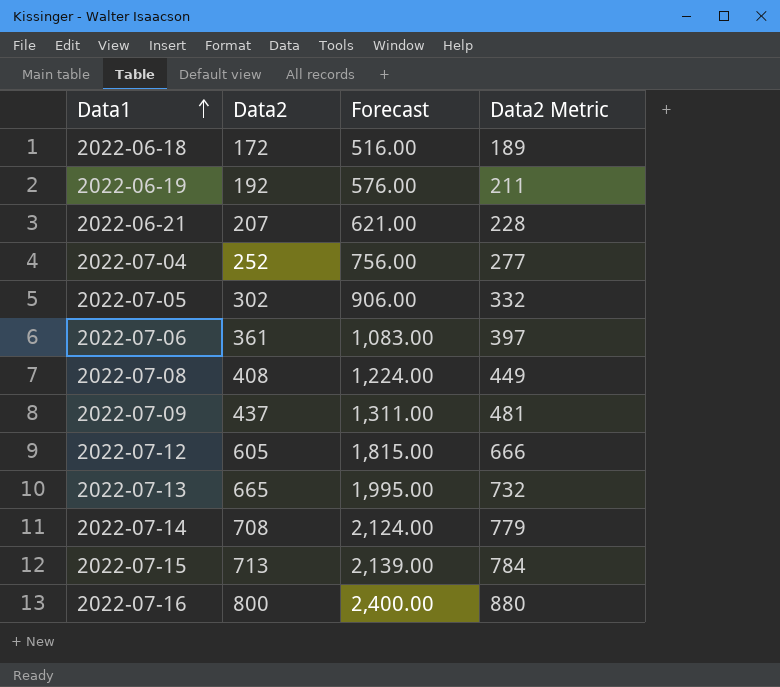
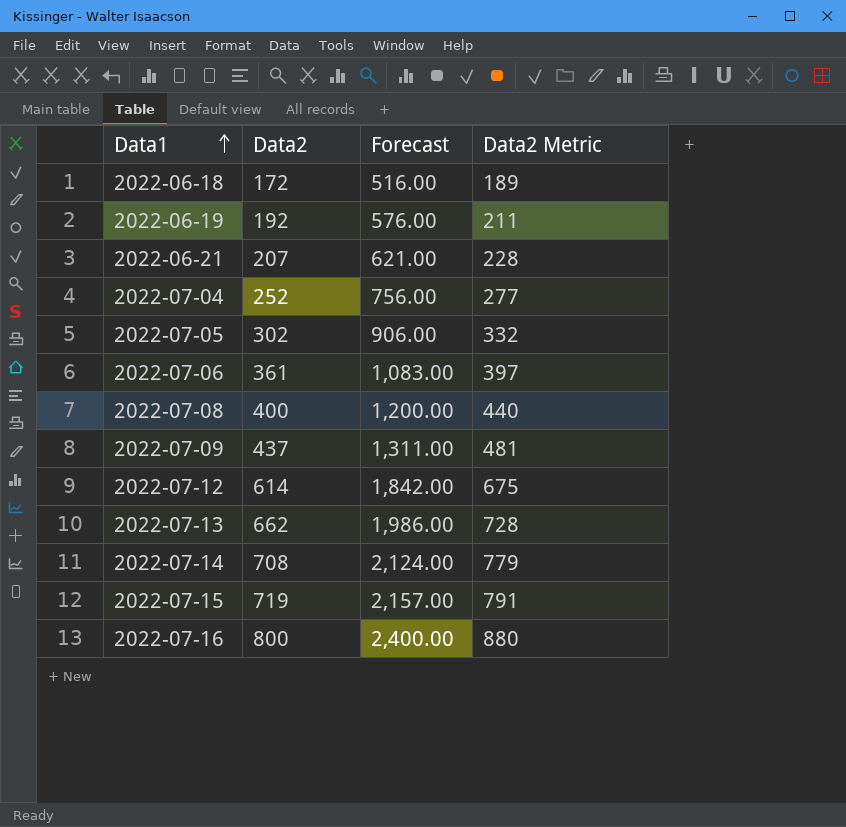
2022-07-08 | Data2: 408 -> 400
2022-07-08 | Forecast: 1,224.00 -> 1,200.00
2022-07-08 | Data2 Metric: 449 -> 440
2022-07-12 | Data2: 605 -> 614
2022-07-12 | Forecast: 1,815.00 -> 1,842.00
2022-07-12 | Data2 Metric: 666 -> 675
2022-07-13 | Data2: 665 -> 662
2022-07-13 | Forecast: 1,995.00 -> 1,986.00
2022-07-13 | Data2 Metric: 732 -> 728
2022-07-15 | Data2: 713 -> 719
2022-07-15 | Forecast: 2,139.00 -> 2,157.00
2022-07-15 | Data2 Metric: 784 -> 791

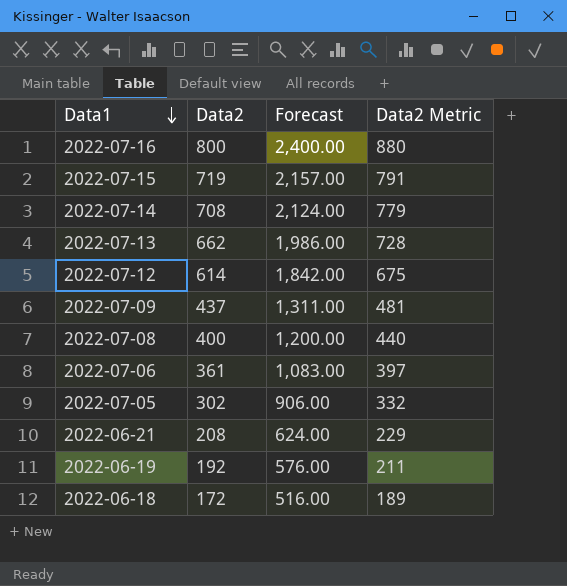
row order: Data1 ascending -> Data1 descending
row 2022-07-04: 252 | 756.00 | 277 -> none
2022-06-21 | Data2: 207 -> 208
2022-06-21 | Forecast: 621.00 -> 624.00
2022-06-21 | Data2 Metric: 228 -> 229

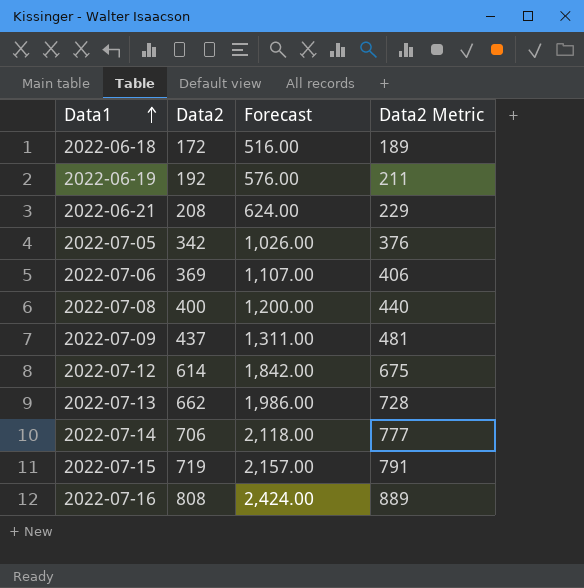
row order: Data1 descending -> Data1 ascending
2022-07-05 | Data2: 302 -> 342
2022-07-05 | Forecast: 906.00 -> 1,026.00
2022-07-05 | Data2 Metric: 332 -> 376
2022-07-06 | Data2: 361 -> 369
2022-07-06 | Forecast: 1,083.00 -> 1,107.00
2022-07-06 | Data2 Metric: 397 -> 406
2022-07-14 | Data2: 708 -> 706
2022-07-14 | Forecast: 2,124.00 -> 2,118.00
2022-07-14 | Data2 Metric: 779 -> 777
2022-07-16 | Data2: 800 -> 808
2022-07-16 | Forecast: 2,400.00 -> 2,424.00
2022-07-16 | Data2 Metric: 880 -> 889

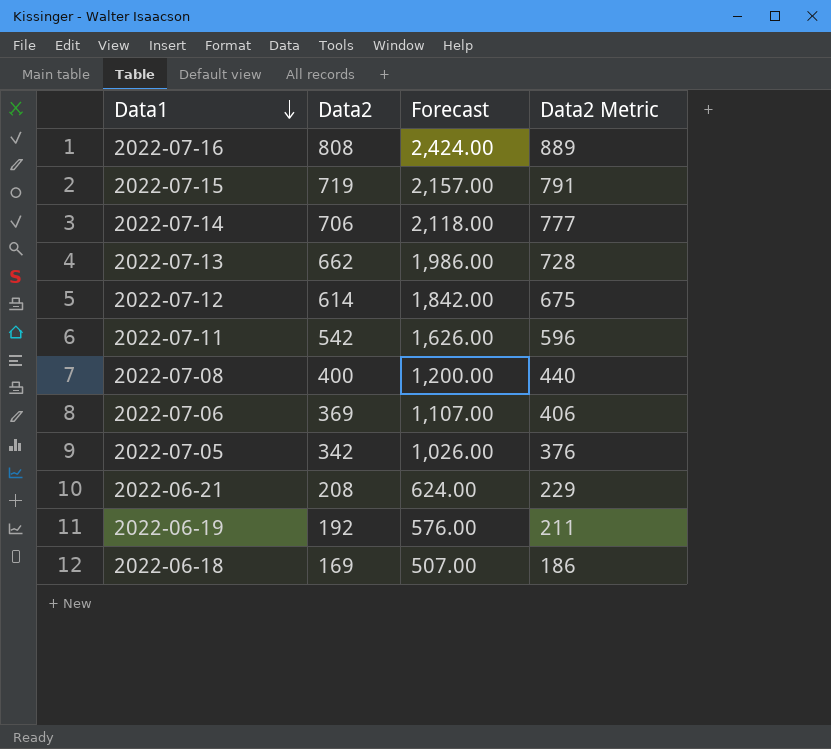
row order: Data1 ascending -> Data1 descending
row 2022-07-09: 437 | 1,311.00 | 481 -> none
row 2022-07-11: none -> 542 | 1,626.00 | 596
2022-06-18 | Data2: 172 -> 169
2022-06-18 | Forecast: 516.00 -> 507.00
2022-06-18 | Data2 Metric: 189 -> 186

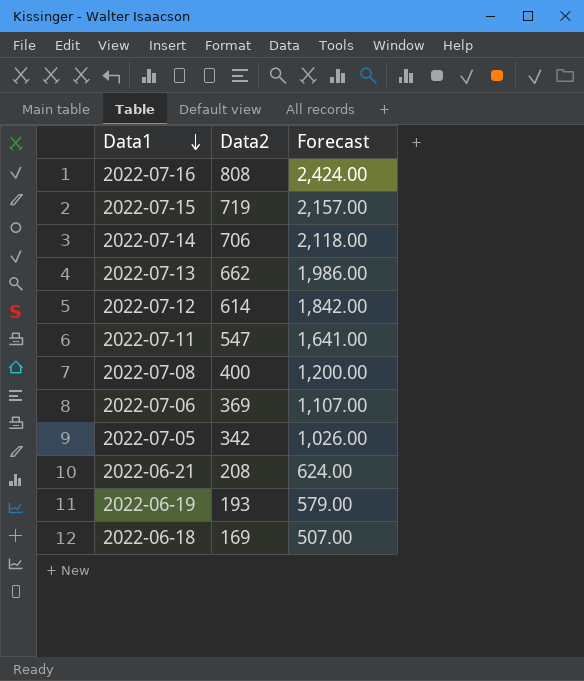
column Data2 Metric | formula: [Data2] * 1.1 -> none
2022-07-11 | Data2: 542 -> 547
2022-07-11 | Forecast: 1,626.00 -> 1,641.00
2022-06-19 | Data2: 192 -> 193
2022-06-19 | Forecast: 576.00 -> 579.00

